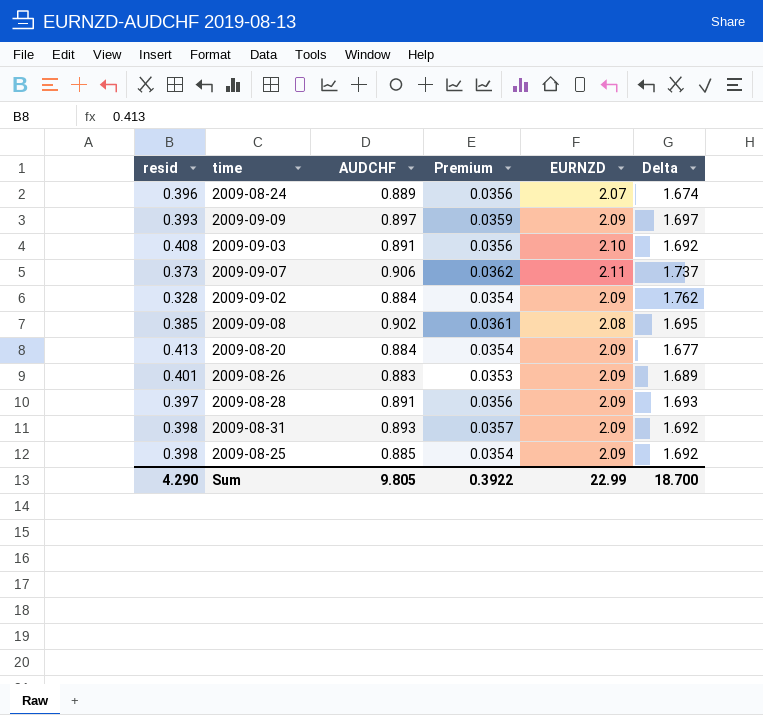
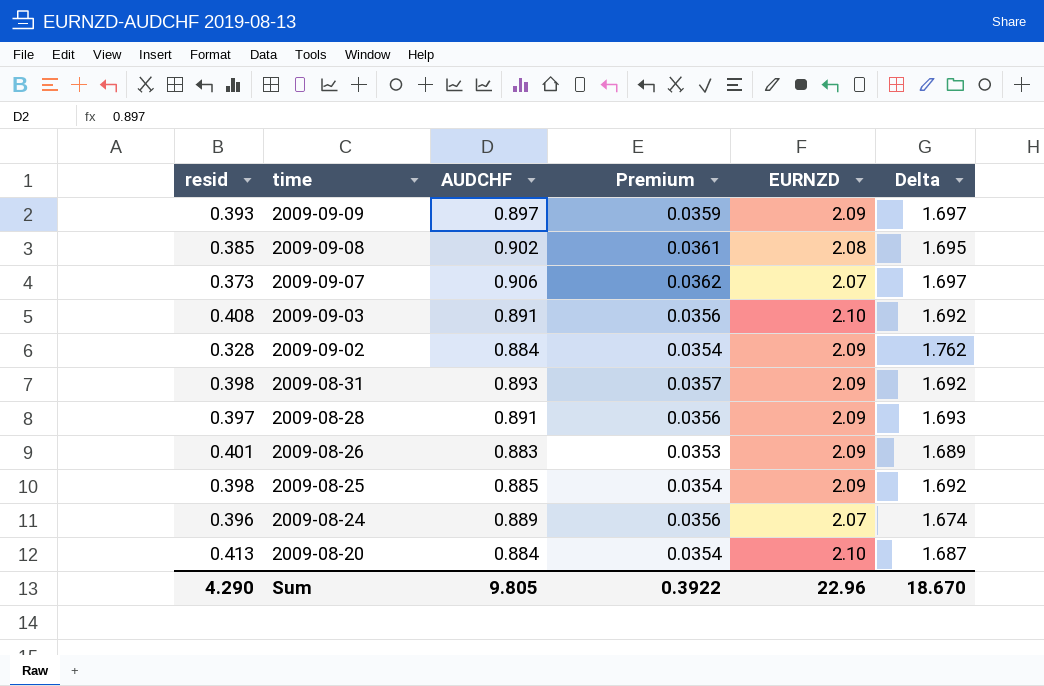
row order: none -> time descending
2009-09-07 | EURNZD: 2.11 -> 2.07
2009-09-07 | Delta: 1.737 -> 1.697
2009-08-20 | EURNZD: 2.09 -> 2.10
2009-08-20 | Delta: 1.677 -> 1.687
Sum | EURNZD: 22.99 -> 22.96
Sum | Delta: 18.700 -> 18.670

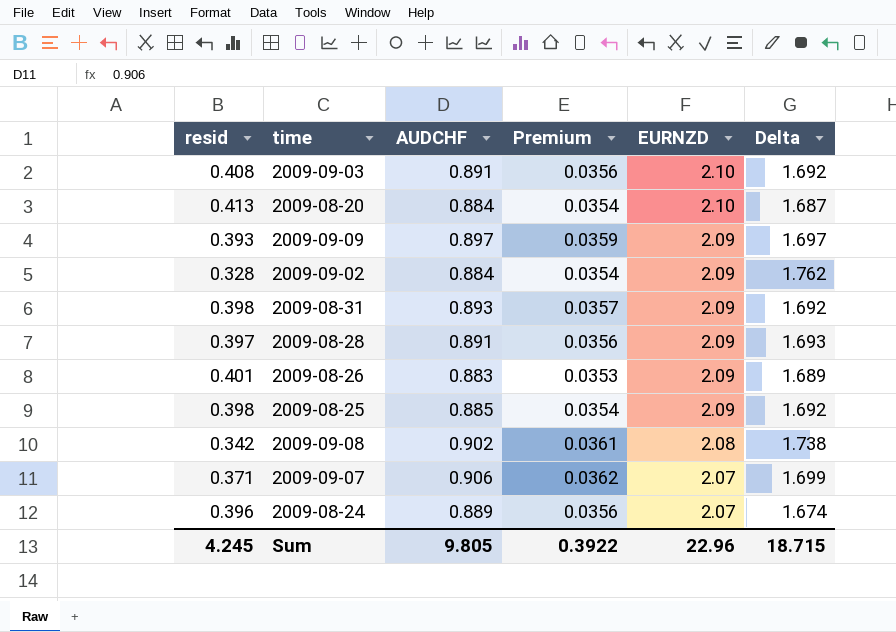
row order: time descending -> EURNZD descending
2009-09-08 | resid: 0.385 -> 0.342
2009-09-08 | Delta: 1.695 -> 1.738
2009-09-07 | resid: 0.373 -> 0.371
2009-09-07 | Delta: 1.697 -> 1.699
Sum | resid: 4.290 -> 4.245
Sum | Delta: 18.670 -> 18.715

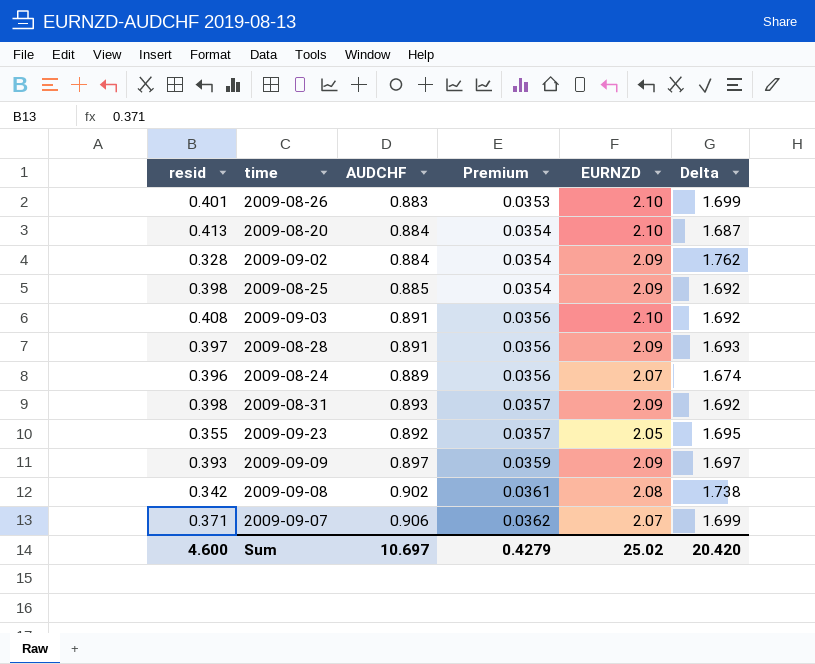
row order: EURNZD descending -> Premium ascending
2009-08-26 | EURNZD: 2.09 -> 2.10
2009-08-26 | Delta: 1.689 -> 1.699
row 2009-09-23: none -> 0.355 | 0.892 | 0.0357 | 2.05 | 1.695
Sum | resid: 4.245 -> 4.600
Sum | AUDCHF: 9.805 -> 10.697
Sum | Premium: 0.3922 -> 0.4279
Sum | EURNZD: 22.96 -> 25.02
Sum | Delta: 18.715 -> 20.420

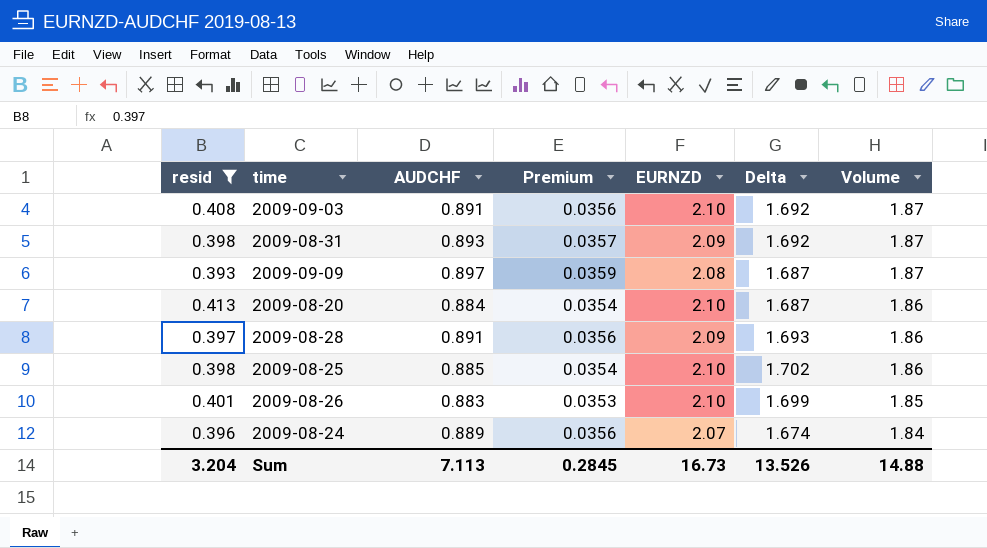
filter: none -> resid >= 0.393
row order: Premium ascending -> Volume descending
column Volume | formula: none -> [AUDCHF] * [EURNZD]
2009-09-09 | EURNZD: 2.09 -> 2.08
2009-09-09 | Delta: 1.697 -> 1.687
2009-08-25 | EURNZD: 2.09 -> 2.10
2009-08-25 | Delta: 1.692 -> 1.702
Sum | resid: 4.600 -> 3.204
Sum | AUDCHF: 10.697 -> 7.113
Sum | Premium: 0.4279 -> 0.2845
Sum | EURNZD: 25.02 -> 16.73
Sum | Delta: 20.420 -> 13.526

